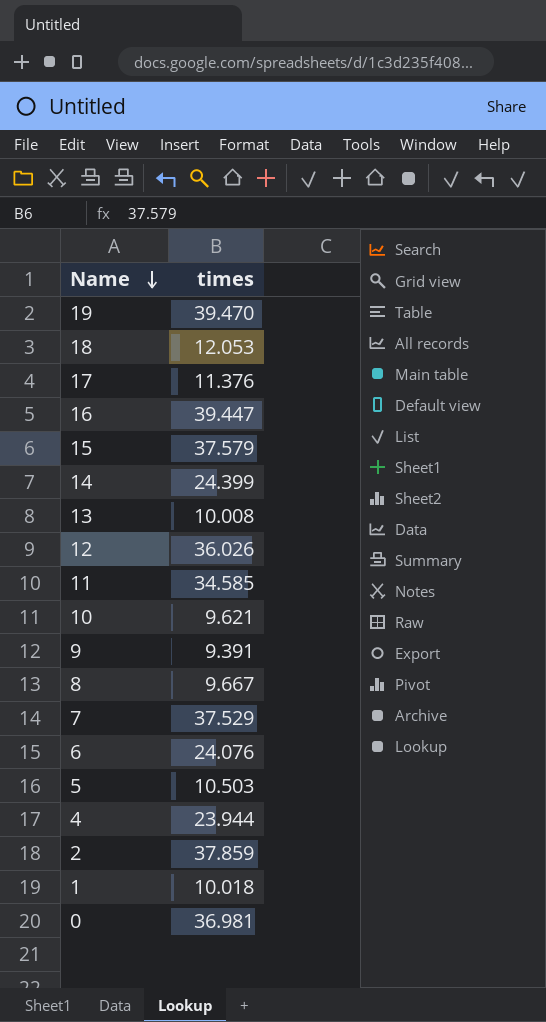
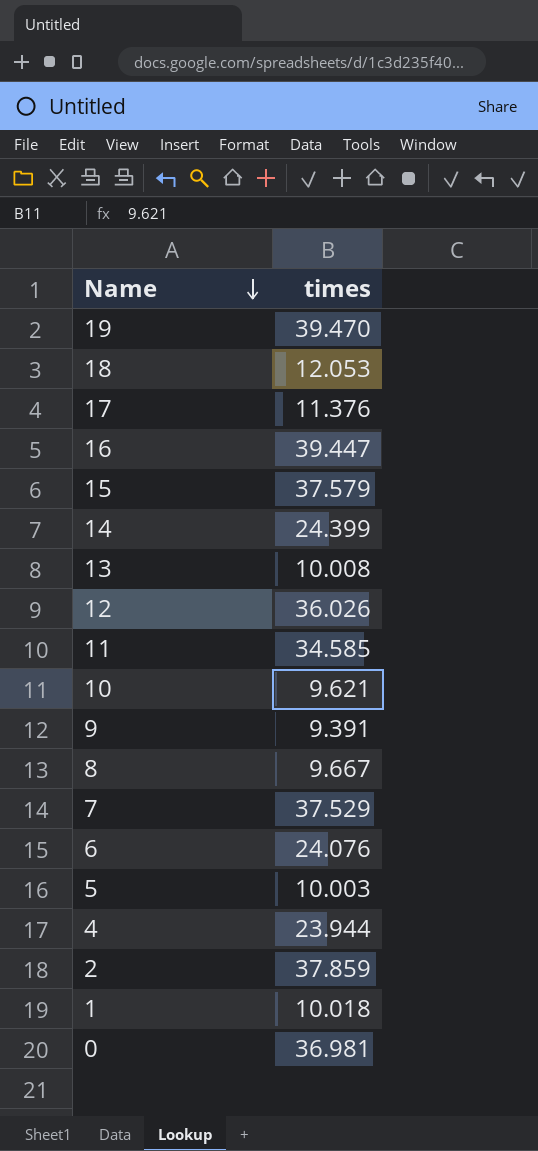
5 | times: 10.503 -> 10.003

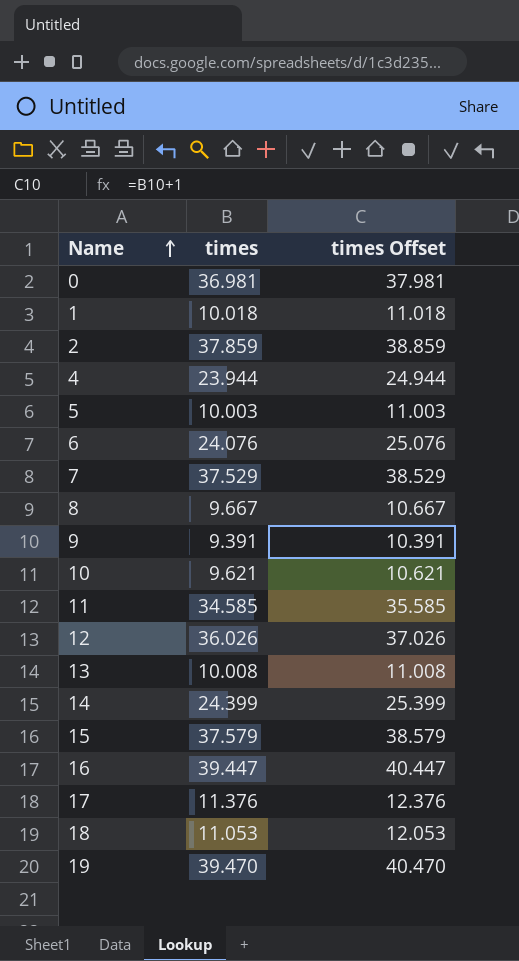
row order: Name descending -> Name ascending
column times Offset | formula: none -> [times] + 1
18 | times: 12.053 -> 11.053

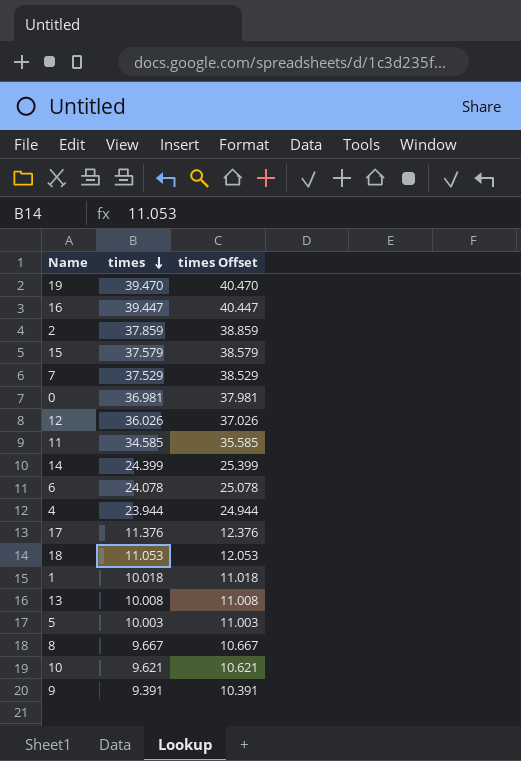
row order: Name ascending -> times descending
6 | times: 24.076 -> 24.078
6 | times Offset: 25.076 -> 25.078

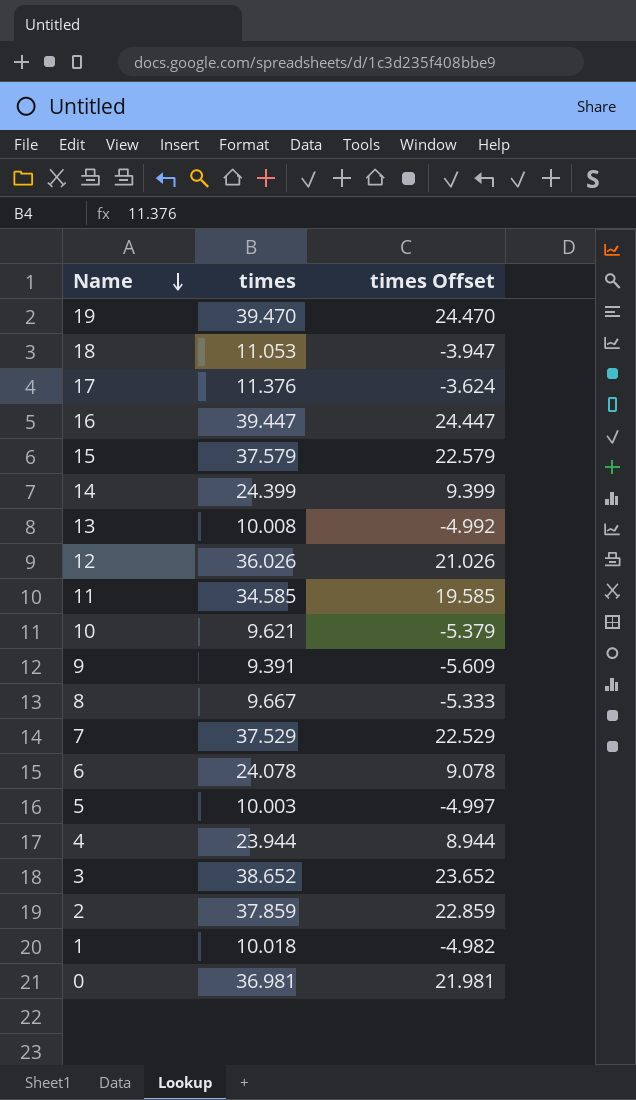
row order: times descending -> Name descending
column times Offset | formula: [times] + 1 -> [times] - 15
row 3: none -> 38.652 | 23.652

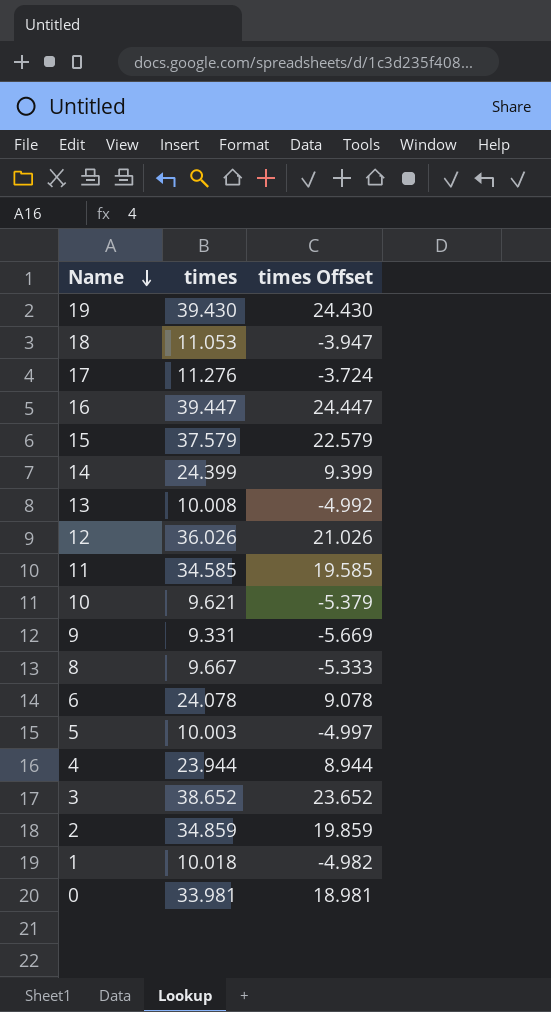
row 7: 37.529 | 22.529 -> none
19 | times: 39.470 -> 39.430
19 | times Offset: 24.470 -> 24.430
17 | times: 11.376 -> 11.276
17 | times Offset: -3.624 -> -3.724
9 | times: 9.391 -> 9.331
9 | times Offset: -5.609 -> -5.669
2 | times: 37.859 -> 34.859
2 | times Offset: 22.859 -> 19.859
0 | times: 36.981 -> 33.981
0 | times Offset: 21.981 -> 18.981

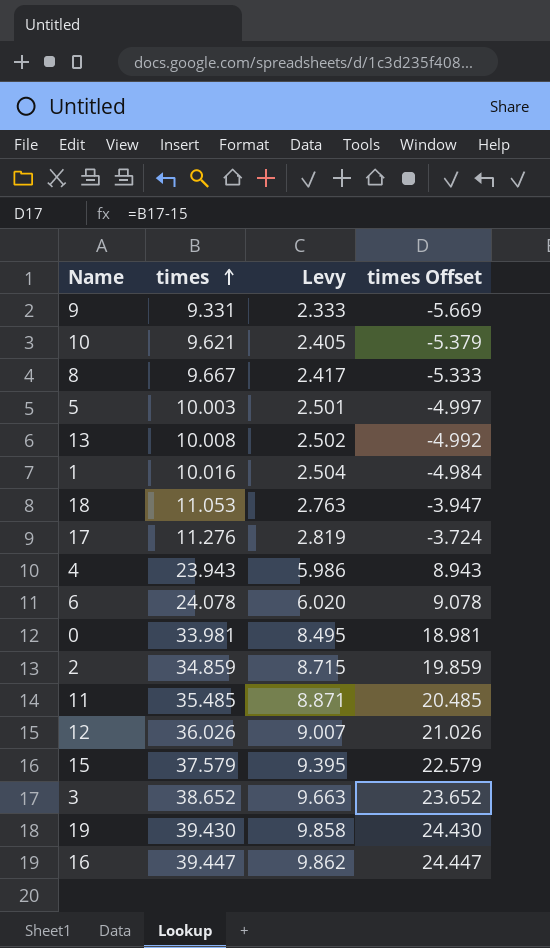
row order: Name descending -> times ascending
column Levy | formula: none -> [times] * 0.25
row 14: 24.399 | 9.399 -> none
1 | times: 10.018 -> 10.016
1 | times Offset: -4.982 -> -4.984
4 | times: 23.944 -> 23.943
4 | times Offset: 8.944 -> 8.943
11 | times: 34.585 -> 35.485
11 | times Offset: 19.585 -> 20.485

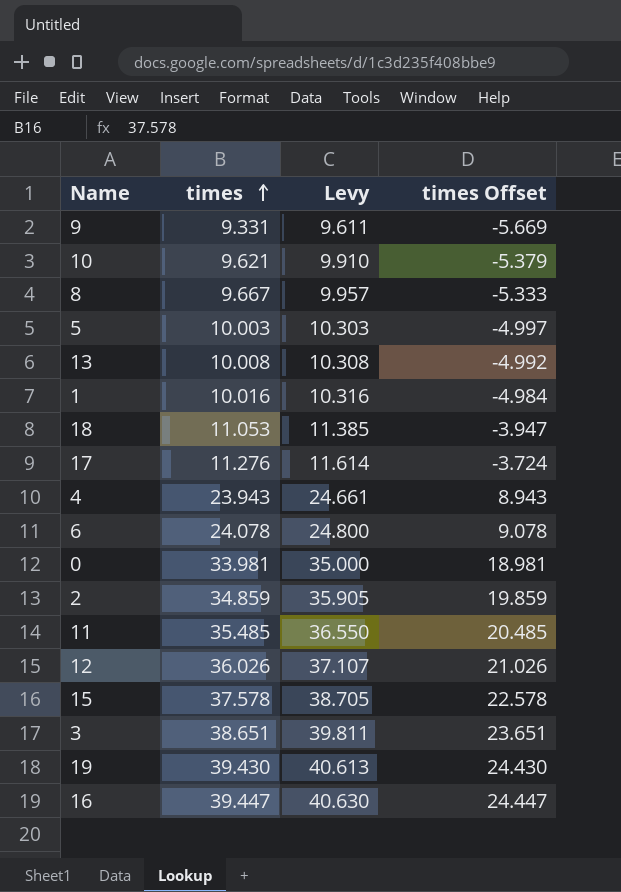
column Levy | formula: [times] * 0.25 -> [times] * 1.03
15 | times: 37.579 -> 37.578
15 | times Offset: 22.579 -> 22.578
3 | times: 38.652 -> 38.651
3 | times Offset: 23.652 -> 23.651

